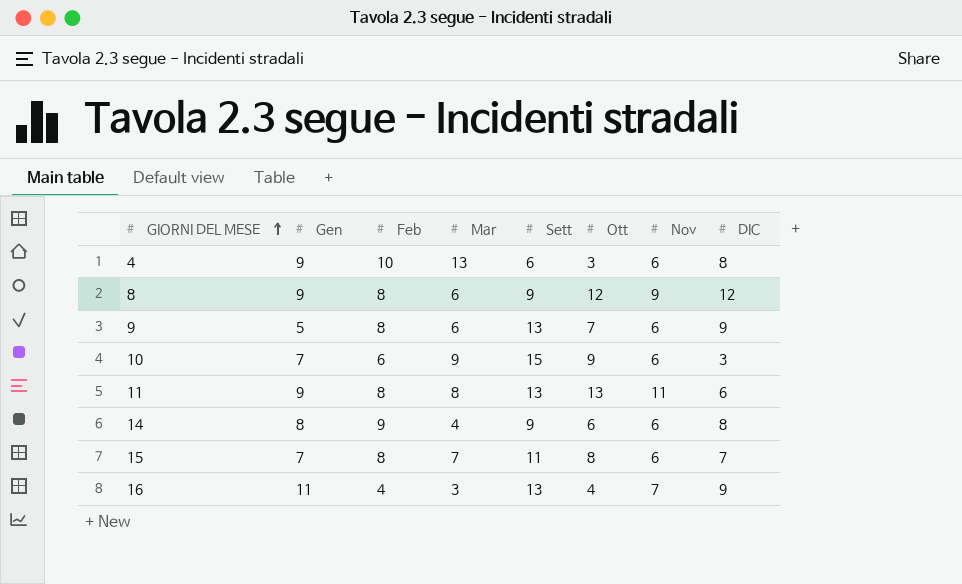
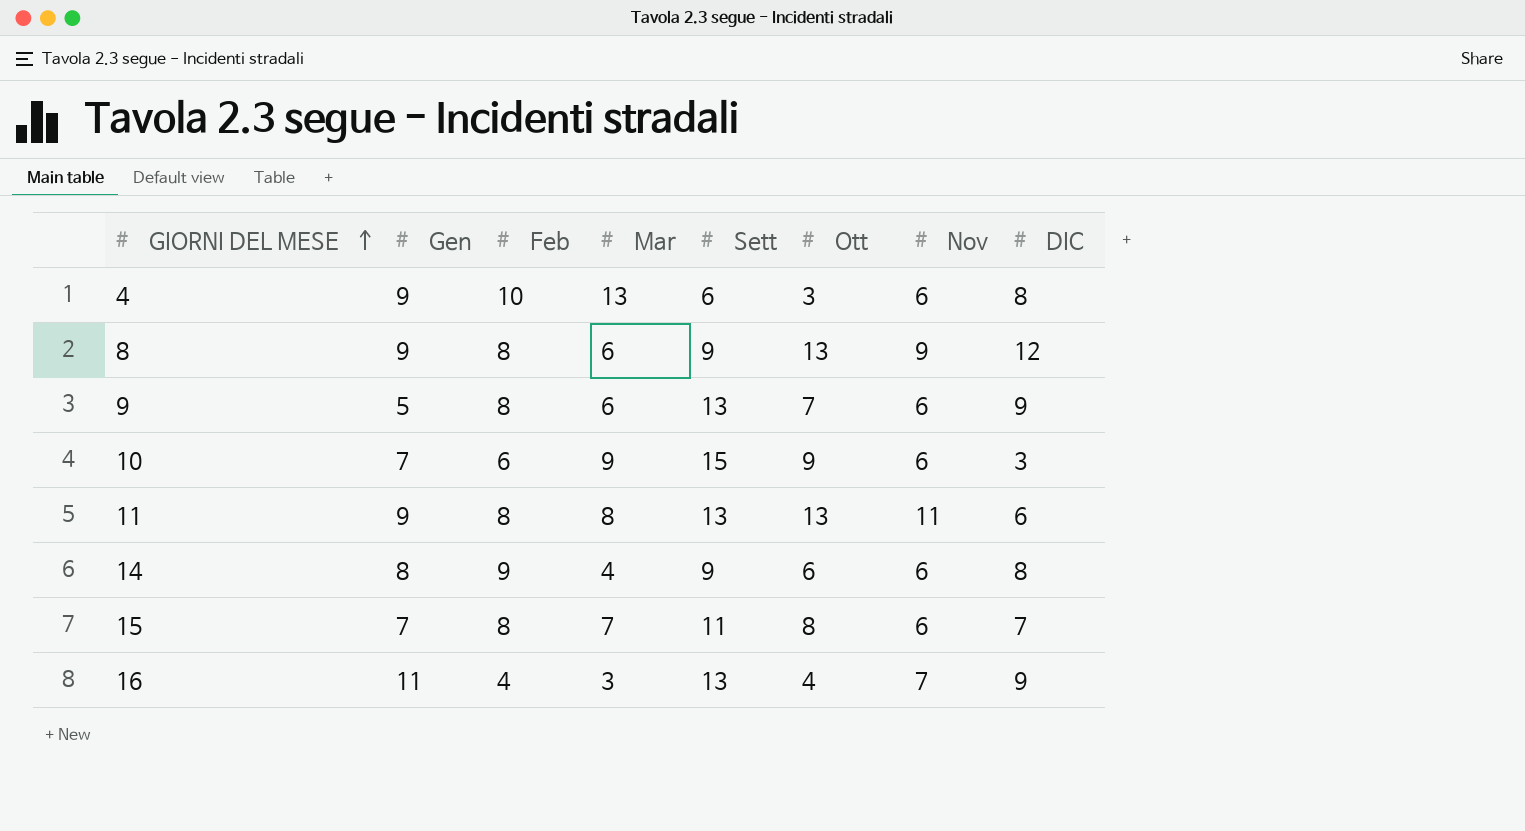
8 | Ott: 12 -> 13

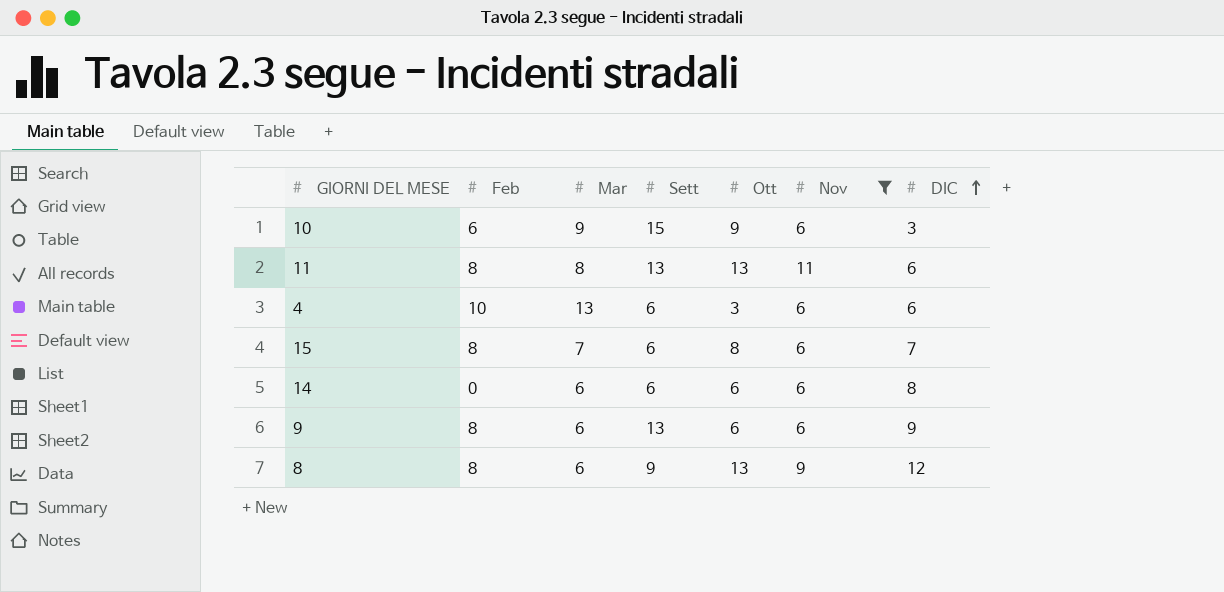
filter: none -> Nov != 7
row order: GIORNI DEL MESE ascending -> DIC ascending
column Gen | position: 2 -> none
4 | DIC: 8 -> 6
15 | Sett: 11 -> 6
14 | Feb: 9 -> 0
14 | Mar: 4 -> 6
14 | Sett: 9 -> 6
9 | Ott: 7 -> 6

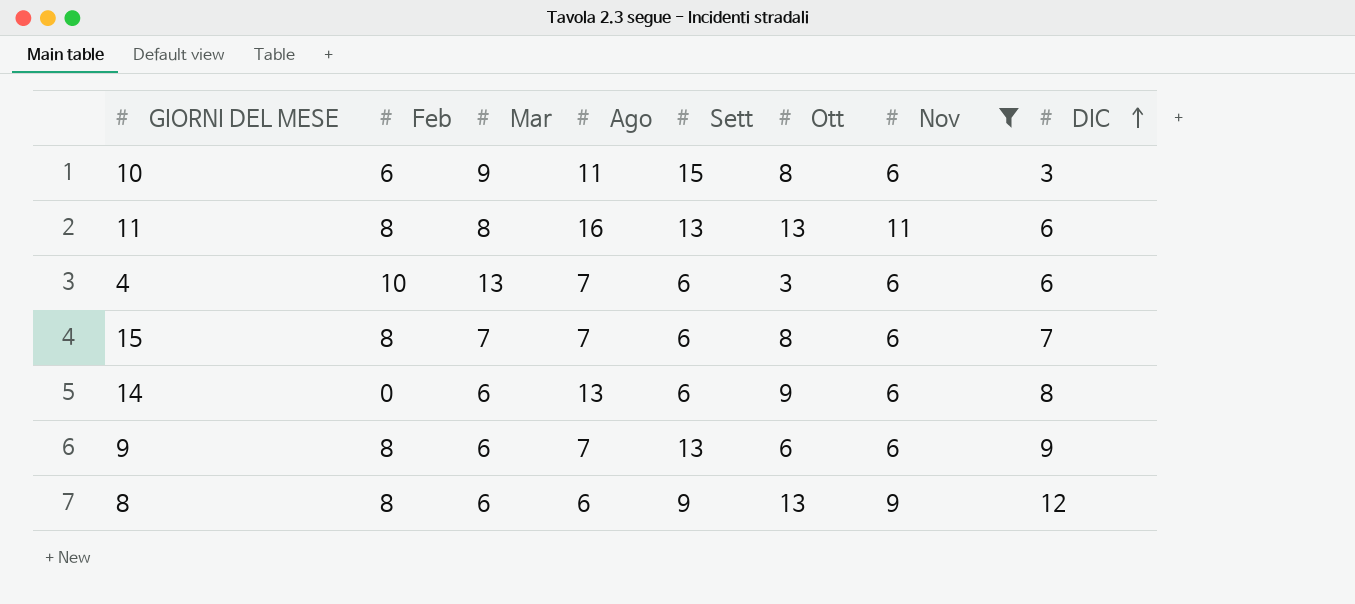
column Ago | position: none -> 4
10 | Ott: 9 -> 8
14 | Ott: 6 -> 9

